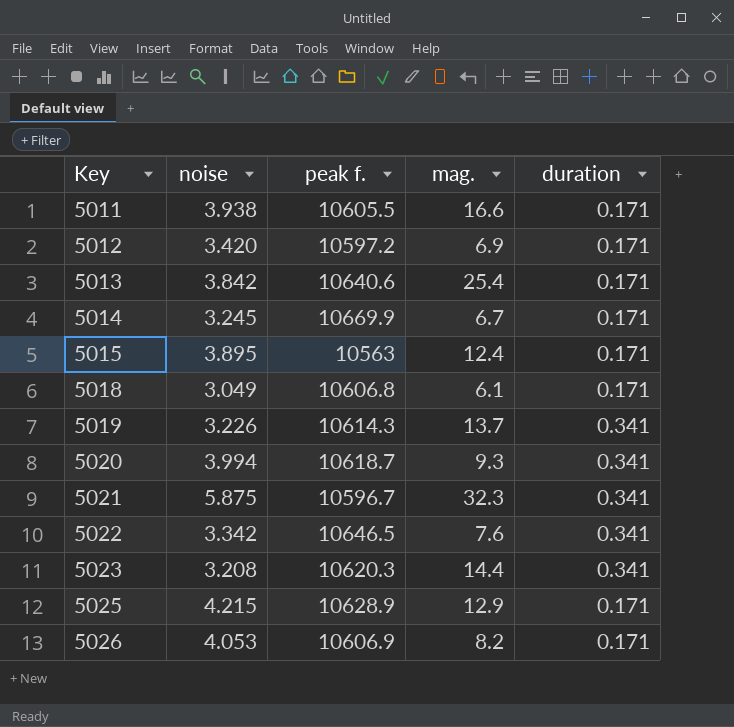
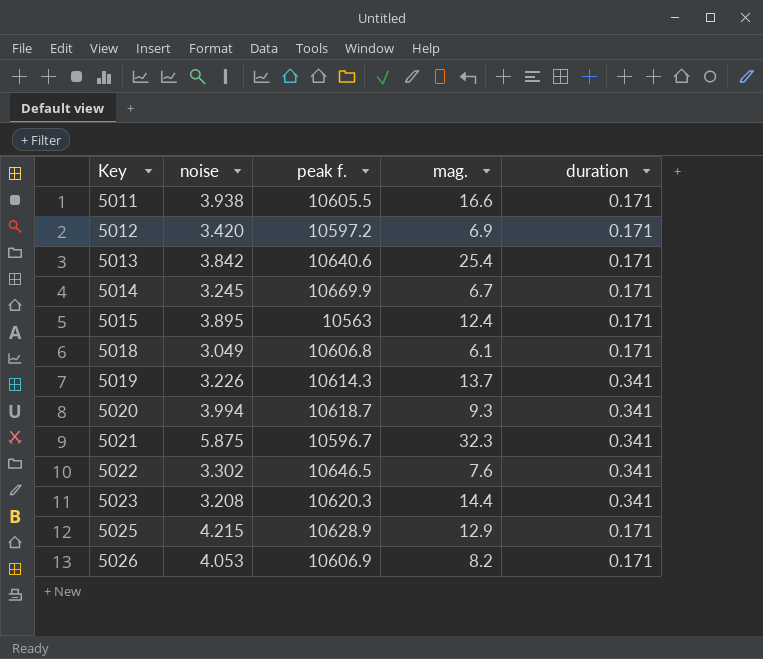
5022 | noise: 3.342 -> 3.302

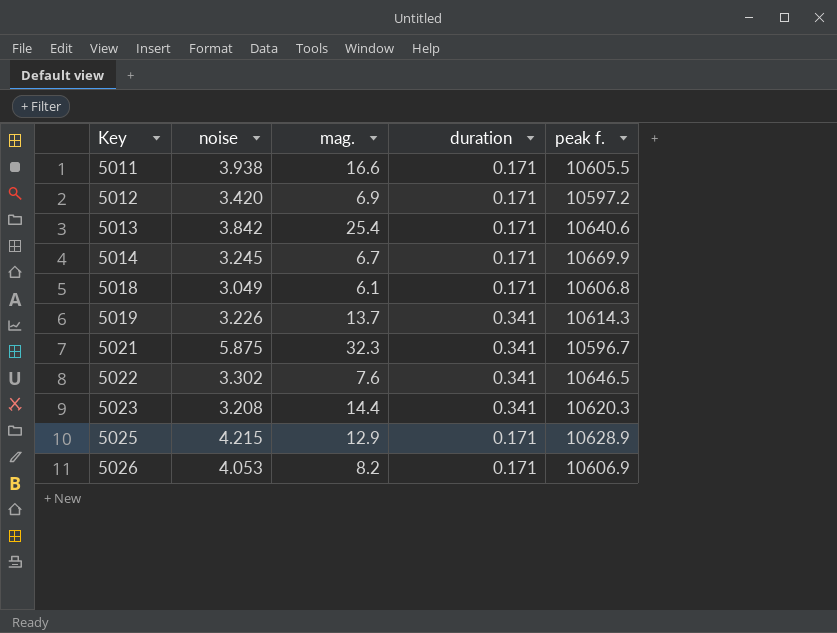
column peak f. | position: 3 -> 5
row 5015: 3.895 | 10563 | 12.4 | 0.171 -> none
row 5020: 3.994 | 10618.7 | 9.3 | 0.341 -> none

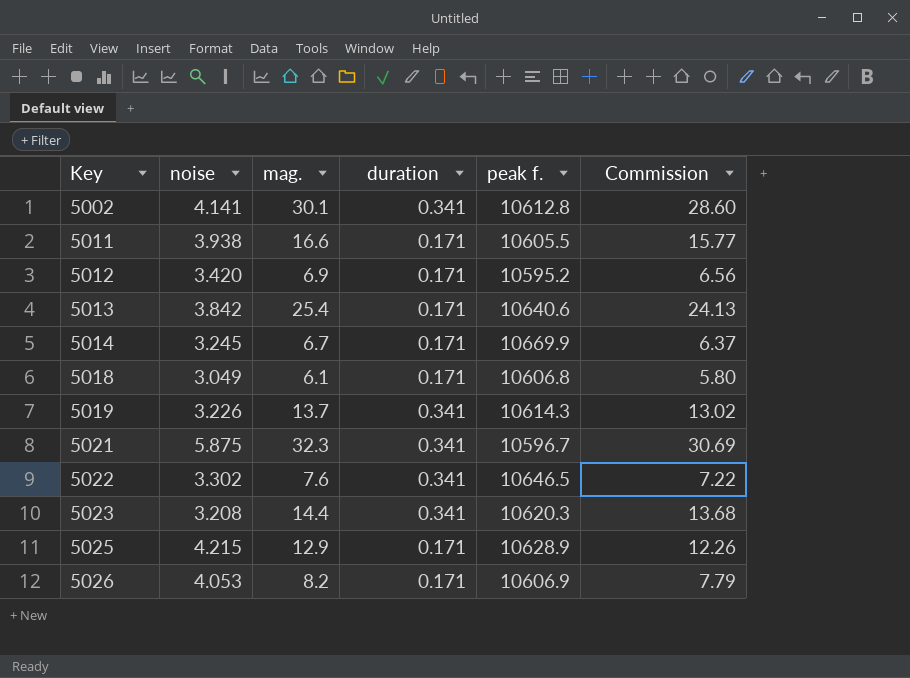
column Commission | formula: none -> [mag.] * 0.95
row 5002: none -> 4.141 | 30.1 | 0.341 | 10612.8 | 28.60
5012 | peak f.: 10597.2 -> 10595.2

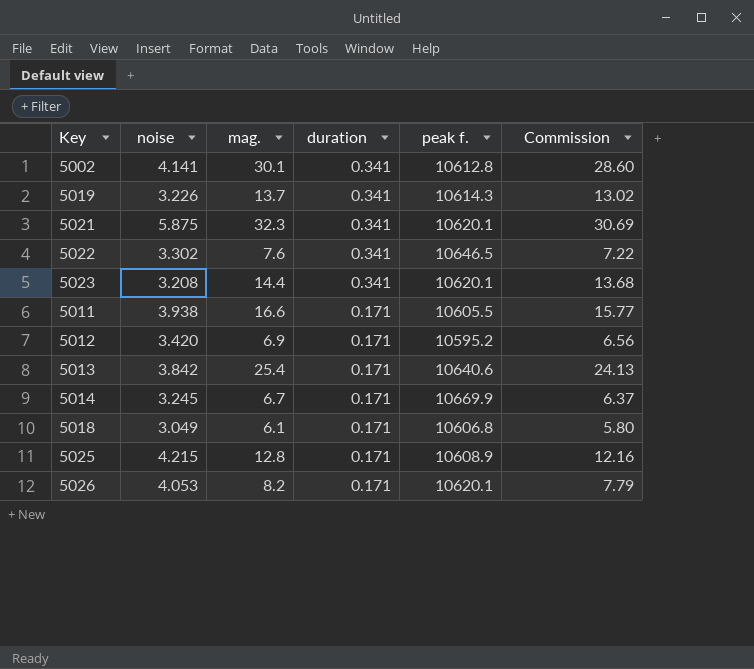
row order: Key ascending -> duration descending
5021 | peak f.: 10596.7 -> 10620.1
5023 | peak f.: 10620.3 -> 10620.1
5025 | mag.: 12.9 -> 12.8
5025 | peak f.: 10628.9 -> 10608.9
5025 | Commission: 12.26 -> 12.16
5026 | peak f.: 10606.9 -> 10620.1

